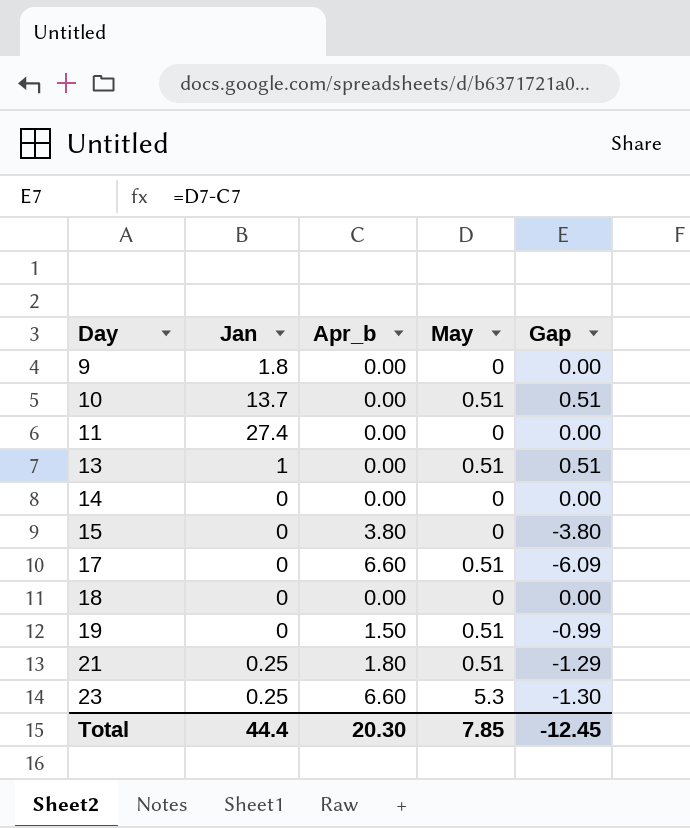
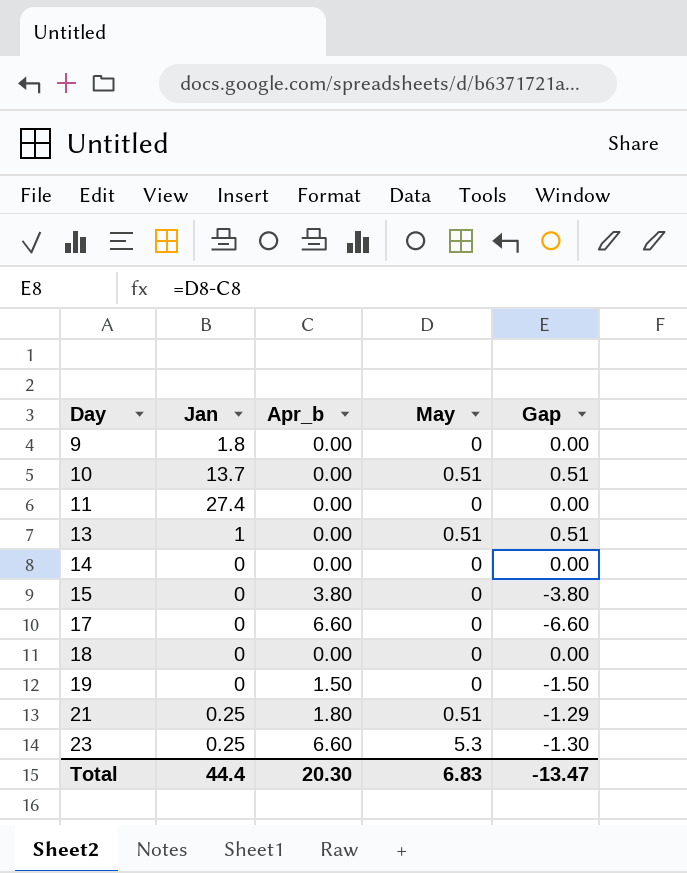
17 | May: 0.51 -> 0
17 | Gap: -6.09 -> -6.60
19 | May: 0.51 -> 0
19 | Gap: -0.99 -> -1.50
Total | May: 7.85 -> 6.83
Total | Gap: -12.45 -> -13.47

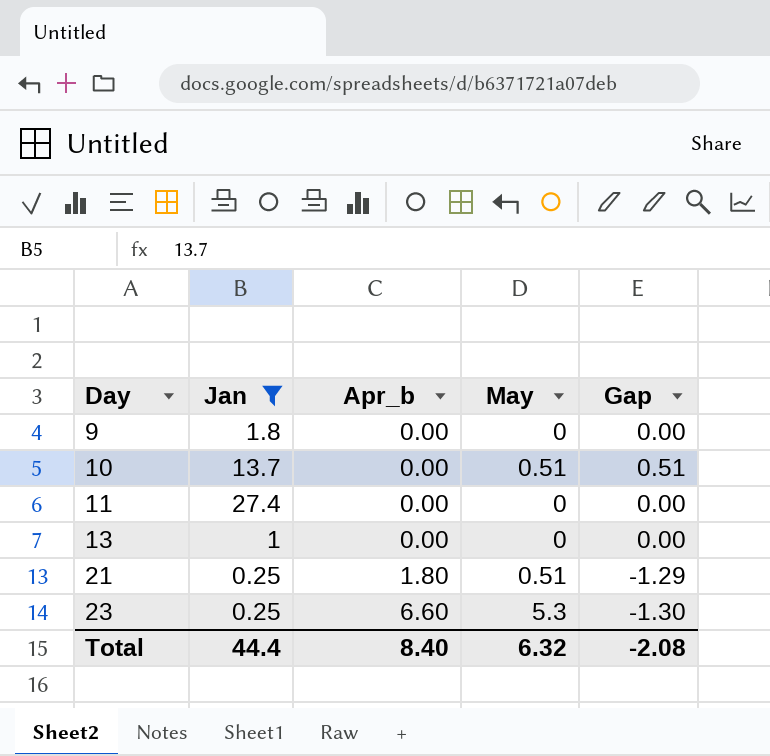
filter: none -> Jan != 0
13 | May: 0.51 -> 0
13 | Gap: 0.51 -> 0.00
Total | Apr_b: 20.30 -> 8.40
Total | May: 6.83 -> 6.32
Total | Gap: -13.47 -> -2.08

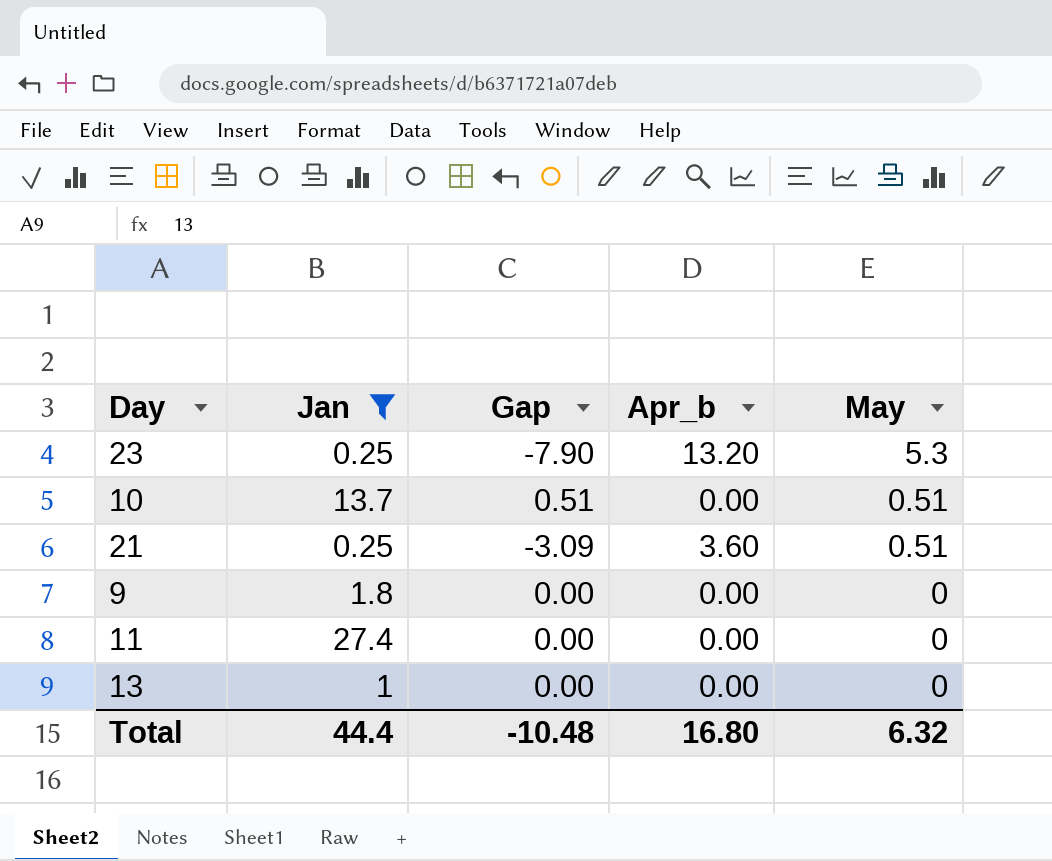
row order: Day ascending -> May descending
column Gap | position: 5 -> 3
23 | Gap: -1.30 -> -7.90
23 | Apr_b: 6.60 -> 13.20
21 | Gap: -1.29 -> -3.09
21 | Apr_b: 1.80 -> 3.60
Total | Gap: -2.08 -> -10.48
Total | Apr_b: 8.40 -> 16.80

